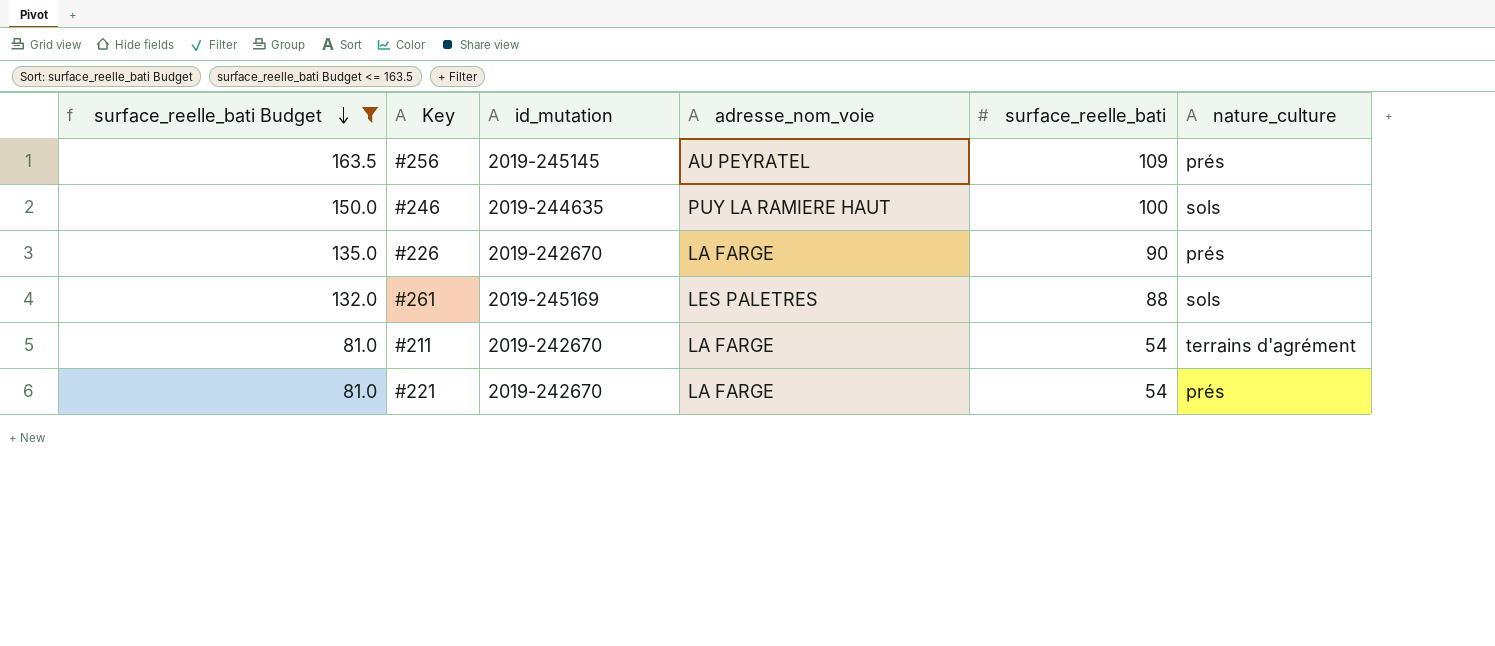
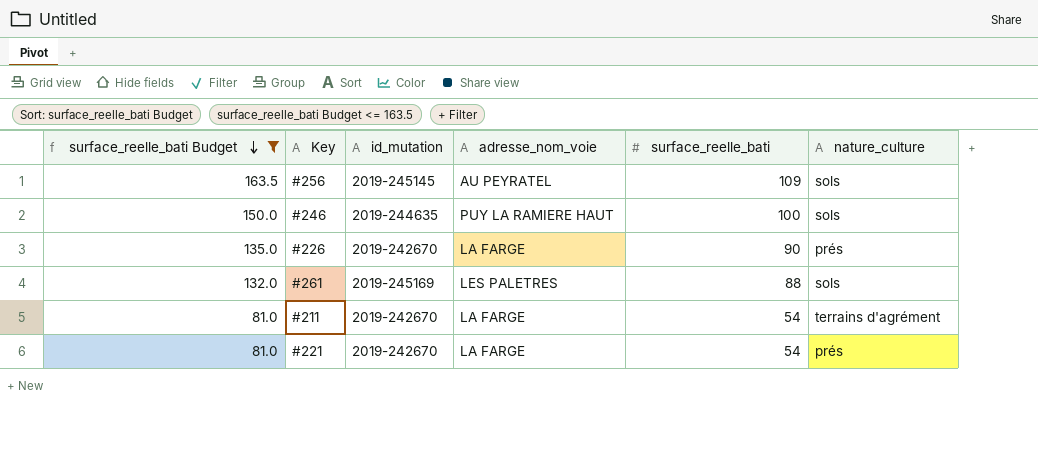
#256 | nature_culture: prés -> sols

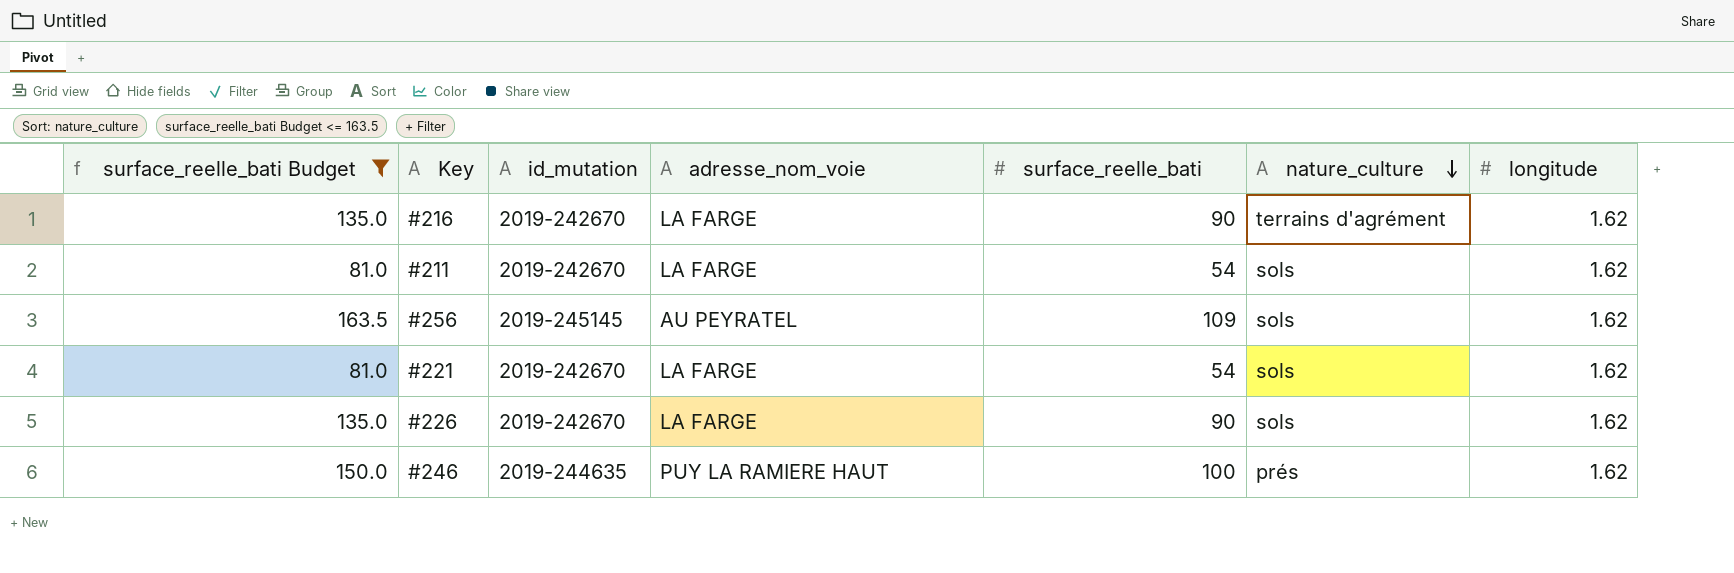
row order: surface_reelle_bati Budget descending -> nature_culture descending
column longitude | position: none -> 7
row #261: 132.0 | 2019-245169 | LES PALETRES | 88 | sols -> none
row #216: none -> 135.0 | 2019-242670 | LA FARGE | 90 | terrains d'agrément | 1.62
#211 | nature_culture: terrains d'agrément -> sols
#221 | nature_culture: prés -> sols
#226 | nature_culture: prés -> sols
#246 | nature_culture: sols -> prés

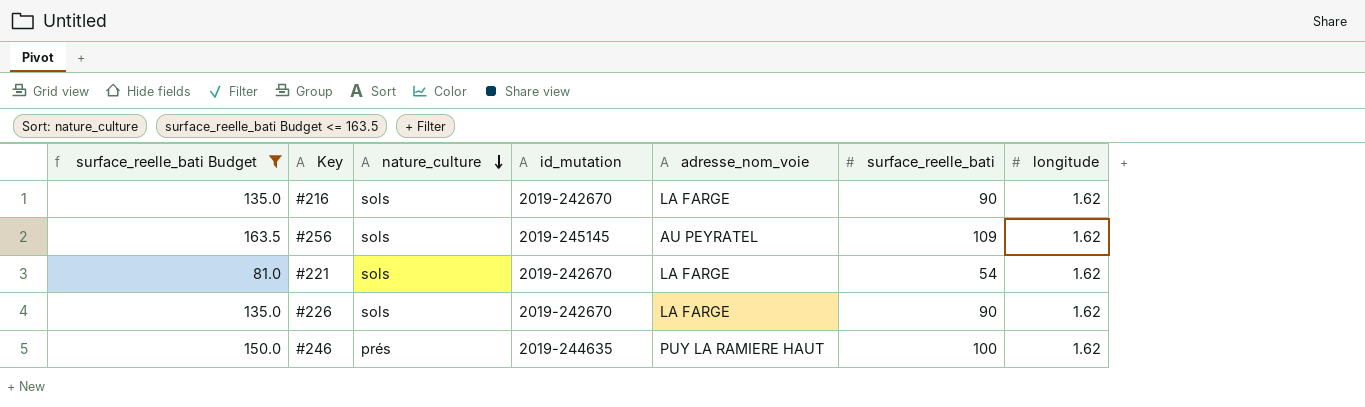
column nature_culture | position: 6 -> 3
row #211: 81.0 | 2019-242670 | LA FARGE | 54 | sols | 1.62 -> none
#216 | nature_culture: terrains d'agrément -> sols

